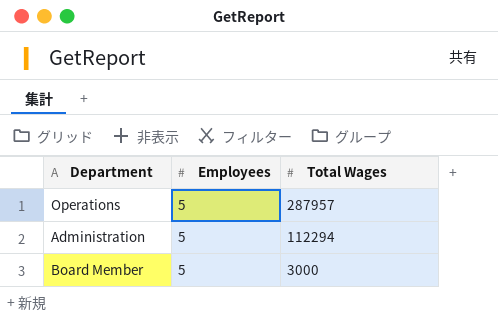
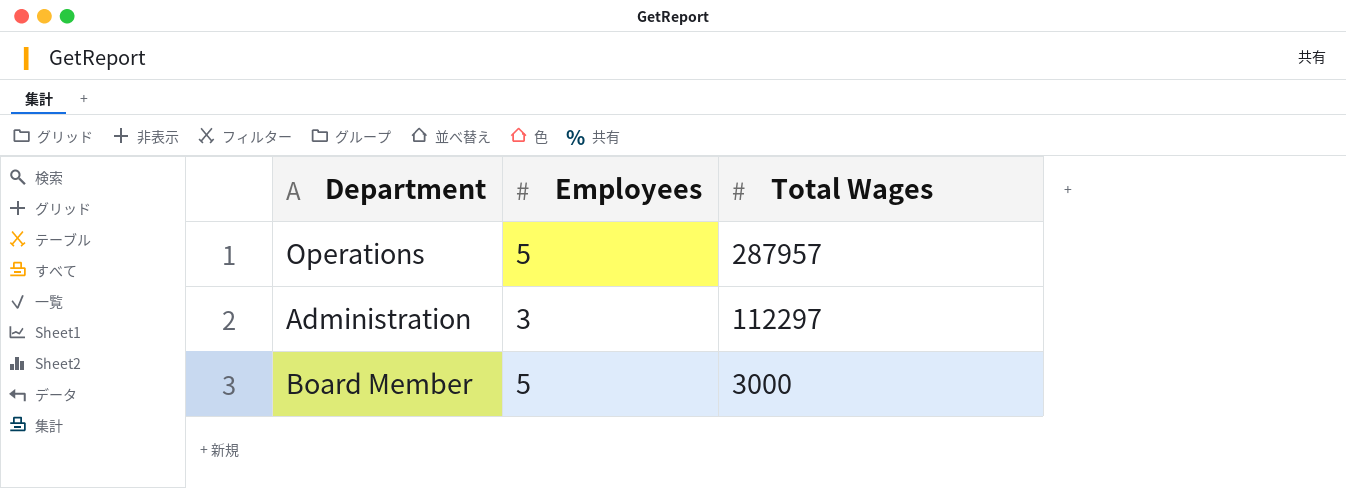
Administration | Employees: 5 -> 3
Administration | Total Wages: 112294 -> 112297

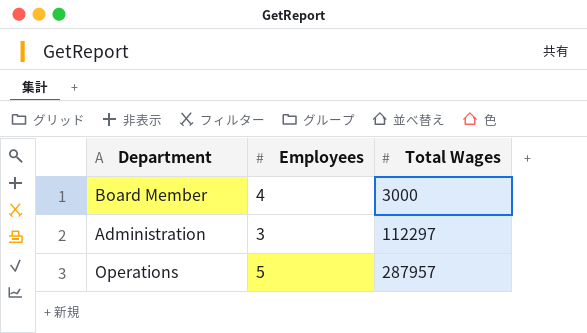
row order: Total Wages descending -> Total Wages ascending
Board Member | Employees: 5 -> 4

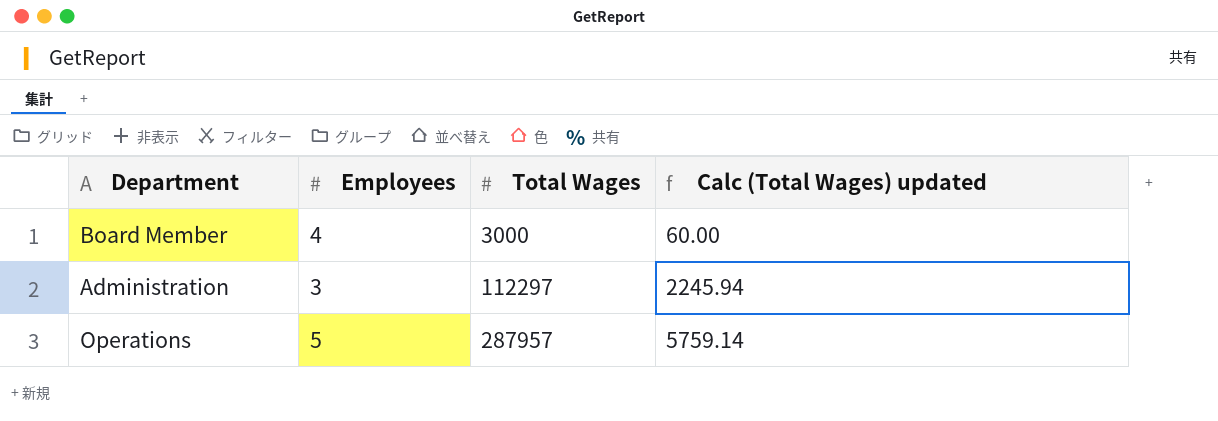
column Calc (Total Wages) updated | formula: none -> [Total Wages] * 0.02

